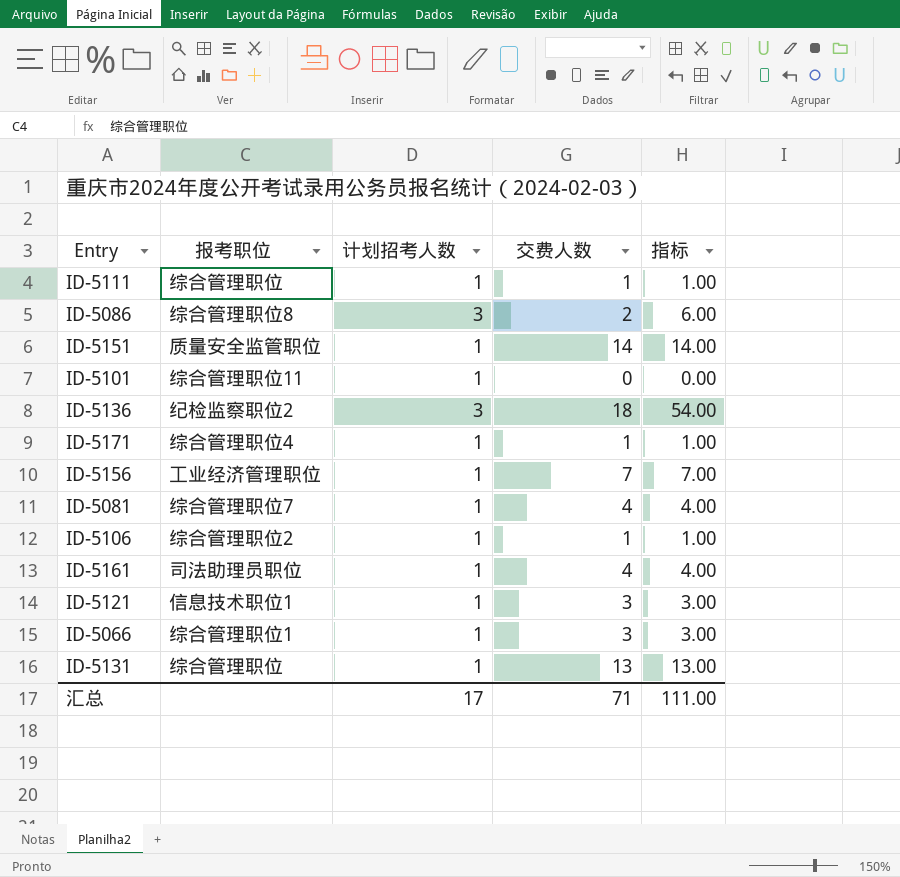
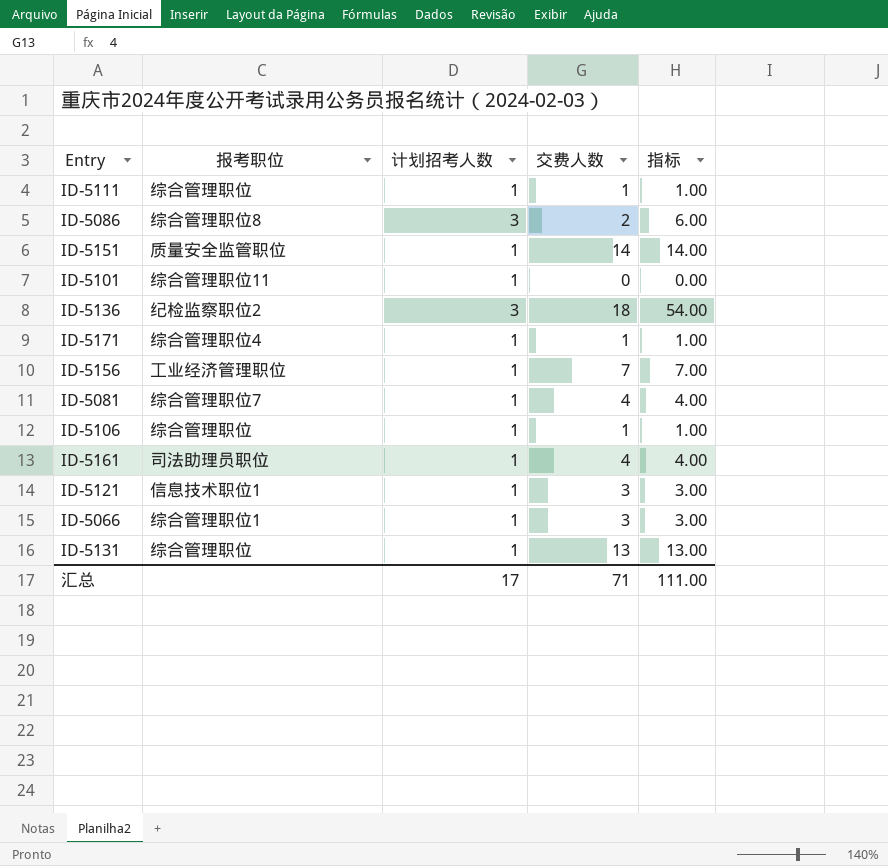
ID-5106 | 报考职位: 综合管理职位2 -> 综合管理职位

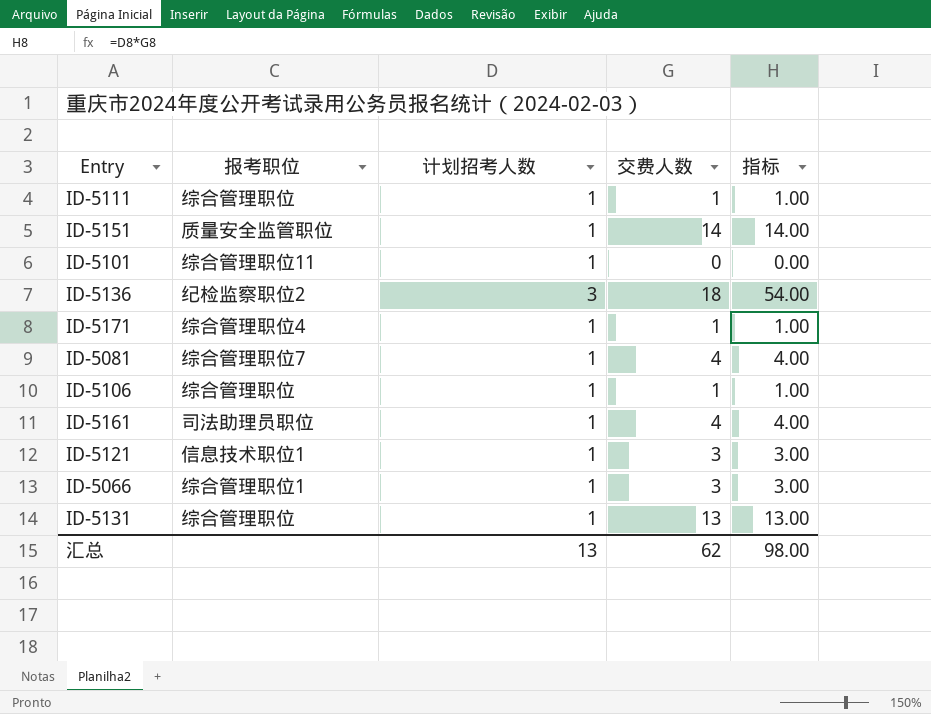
row ID-5086: 综合管理职位8 | 3 | 2 | 6.00 -> none
row ID-5156: 工业经济管理职位 | 1 | 7 | 7.00 -> none
汇总 | 计划招考人数: 17 -> 13
汇总 | 交费人数: 71 -> 62
汇总 | 指标: 111.00 -> 98.00

